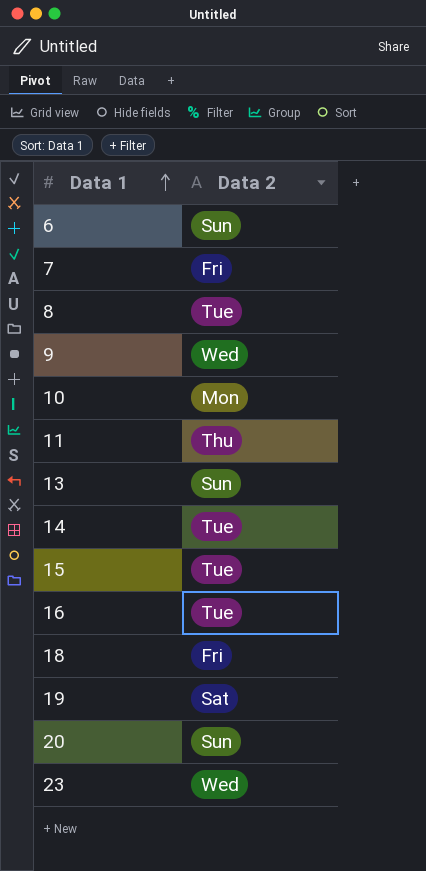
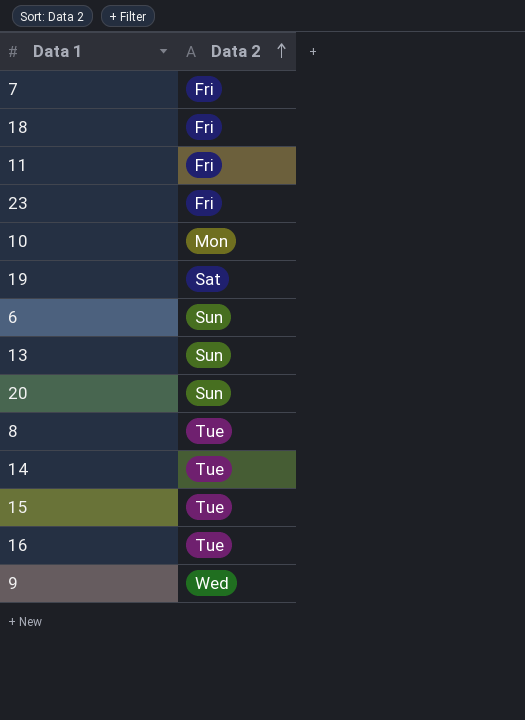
row order: Data 1 ascending -> Data 2 ascending
11 | Data 2: Thu -> Fri
23 | Data 2: Wed -> Fri

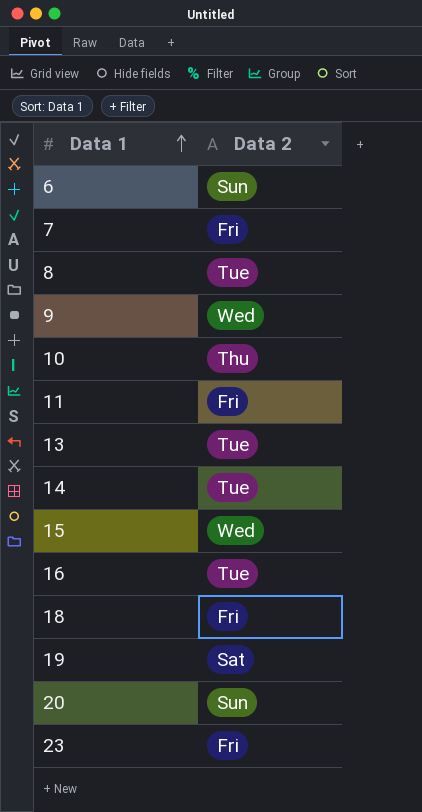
row order: Data 2 ascending -> Data 1 ascending
10 | Data 2: Mon -> Thu
13 | Data 2: Sun -> Tue
15 | Data 2: Tue -> Wed

